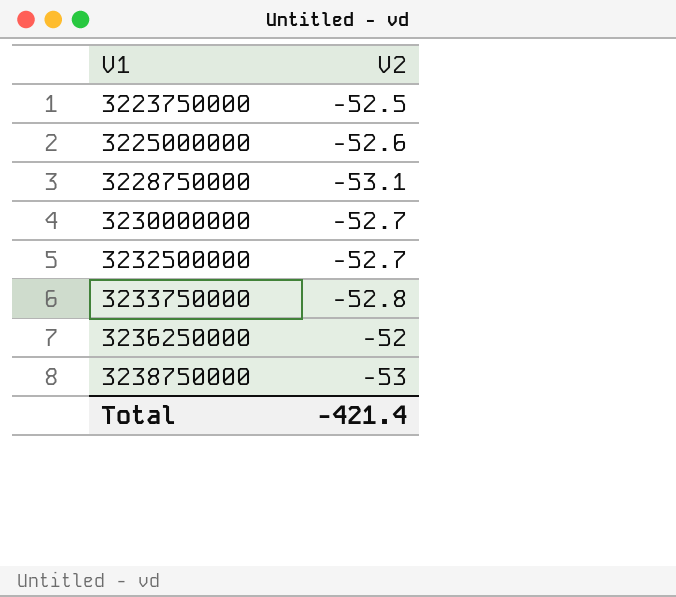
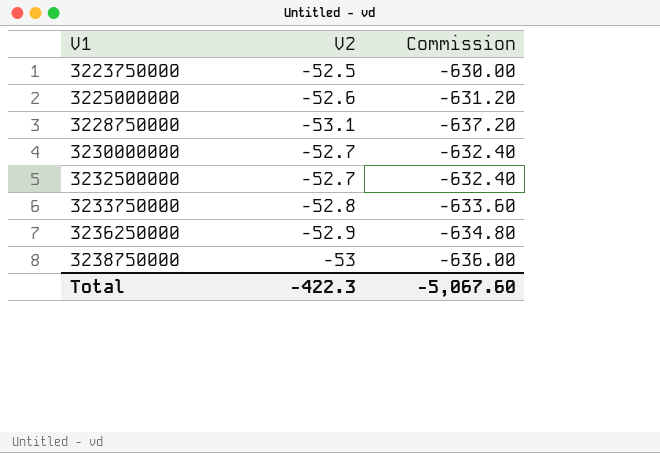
column Commission | formula: none -> [V2] * 12
3236250000 | V2: -52 -> -52.9
Total | V2: -421.4 -> -422.3

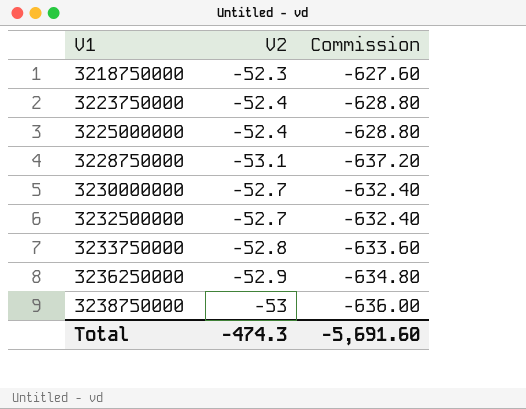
row 3218750000: none -> -52.3 | -627.60
3223750000 | V2: -52.5 -> -52.4
3223750000 | Commission: -630.00 -> -628.80
3225000000 | V2: -52.6 -> -52.4
3225000000 | Commission: -631.20 -> -628.80
Total | V2: -422.3 -> -474.3
Total | Commission: -5,067.60 -> -5,691.60

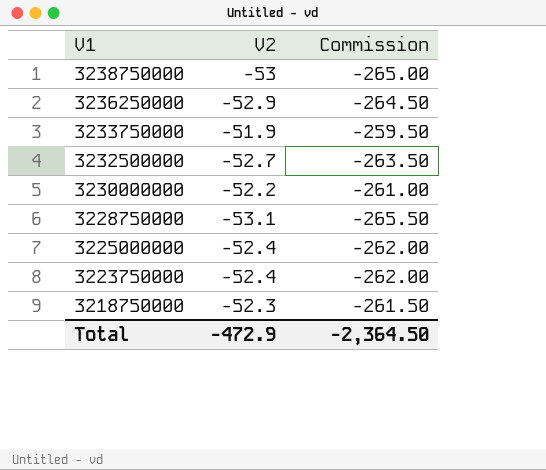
row order: V1 ascending -> V1 descending
column Commission | formula: [V2] * 12 -> [V2] * 5
3233750000 | V2: -52.8 -> -51.9
3230000000 | V2: -52.7 -> -52.2
Total | V2: -474.3 -> -472.9
Total | Commission: -5,691.60 -> -2,364.50

